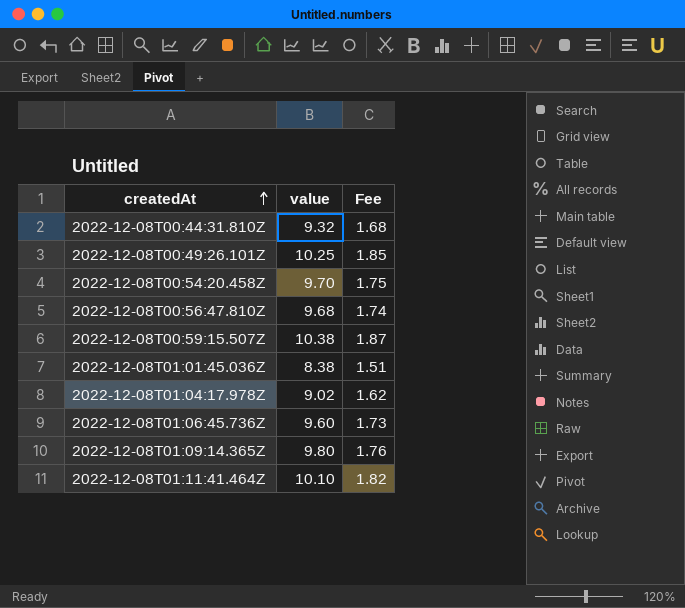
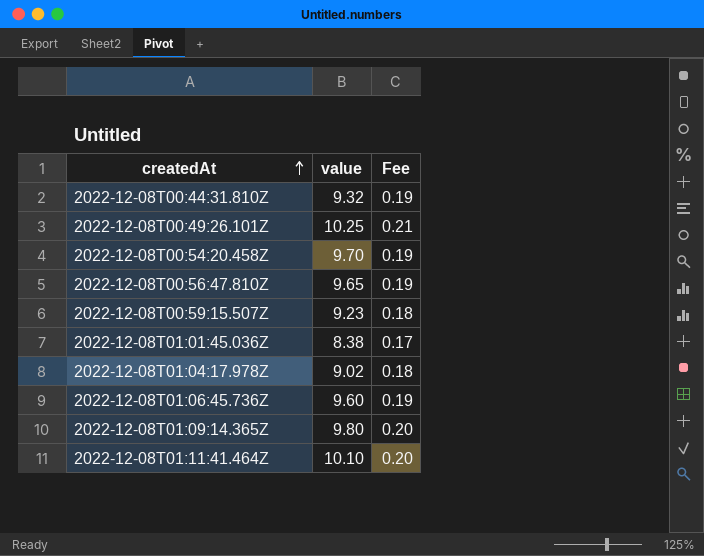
column Fee | formula: [value] * 0.18 -> [value] * 0.02
2022-12-08T00:56:47.810Z | value: 9.68 -> 9.65
2022-12-08T00:59:15.507Z | value: 10.38 -> 9.23

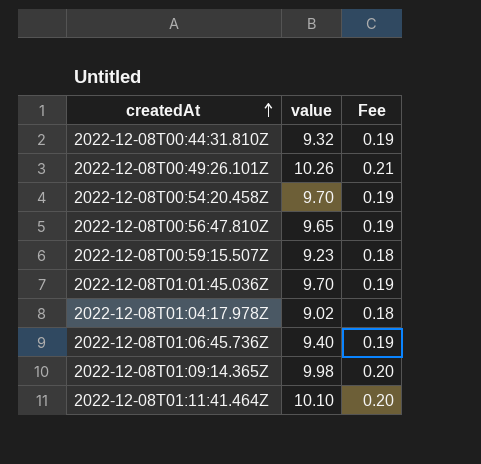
2022-12-08T00:49:26.101Z | value: 10.25 -> 10.26
2022-12-08T01:01:45.036Z | value: 8.38 -> 9.70
2022-12-08T01:01:45.036Z | Fee: 0.17 -> 0.19
2022-12-08T01:06:45.736Z | value: 9.60 -> 9.40
2022-12-08T01:09:14.365Z | value: 9.80 -> 9.98

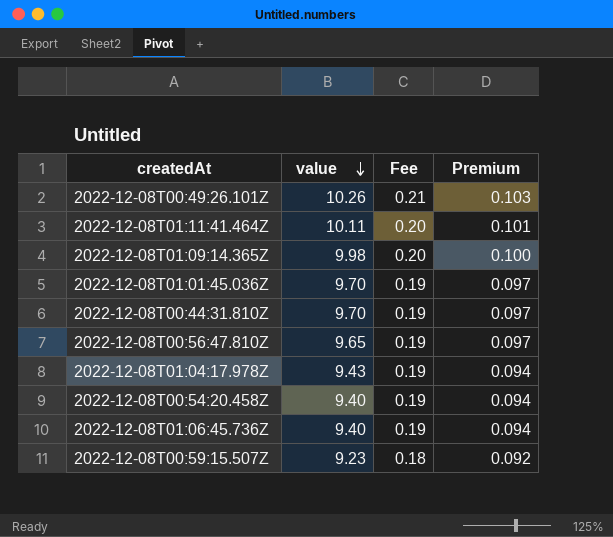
row order: createdAt ascending -> value descending
column Premium | formula: none -> [value] * 0.01
2022-12-08T01:11:41.464Z | value: 10.10 -> 10.11
2022-12-08T00:44:31.810Z | value: 9.32 -> 9.70
2022-12-08T01:04:17.978Z | value: 9.02 -> 9.43
2022-12-08T01:04:17.978Z | Fee: 0.18 -> 0.19
2022-12-08T00:54:20.458Z | value: 9.70 -> 9.40

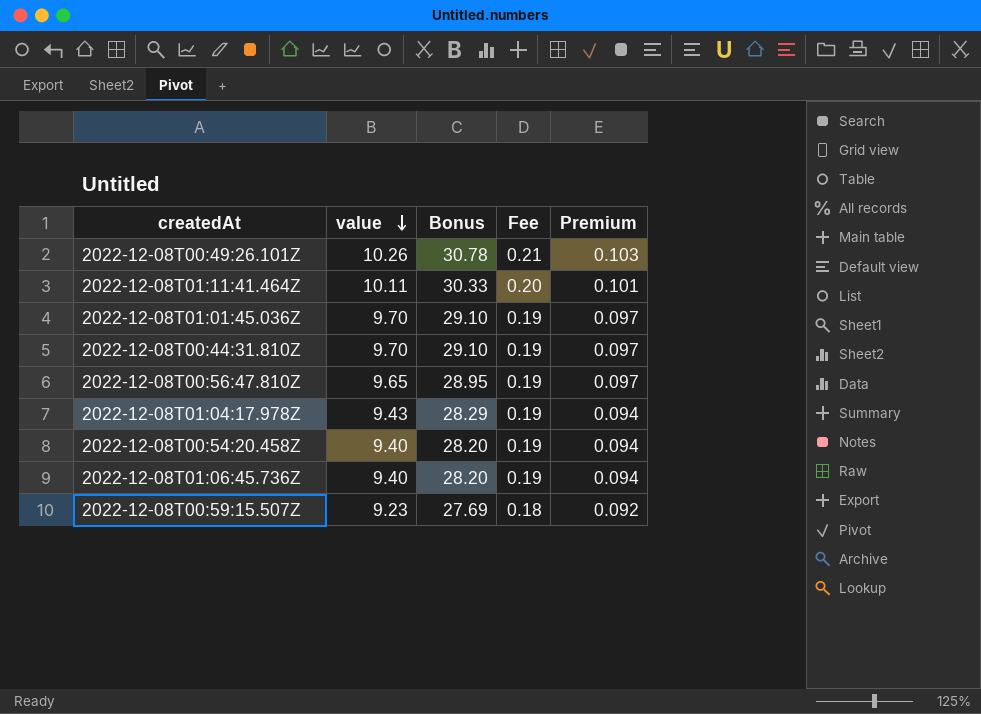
column Bonus | formula: none -> [value] * 3
row 2022-12-08T01:09:14.365Z: 9.98 | 0.20 | 0.100 -> none

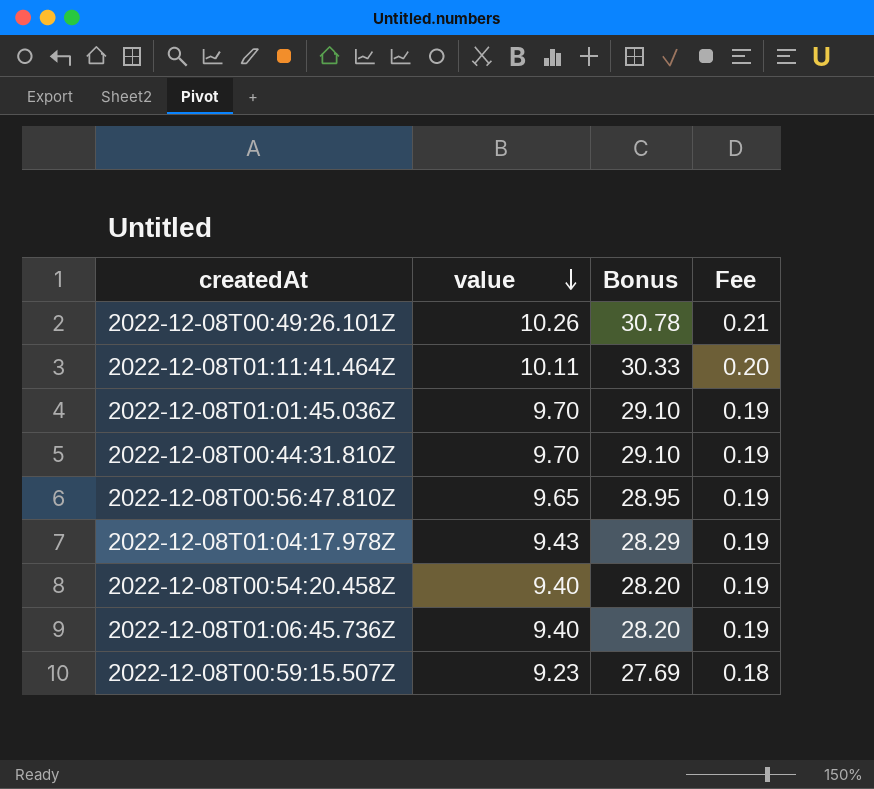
column Premium | formula: [value] * 0.01 -> none

